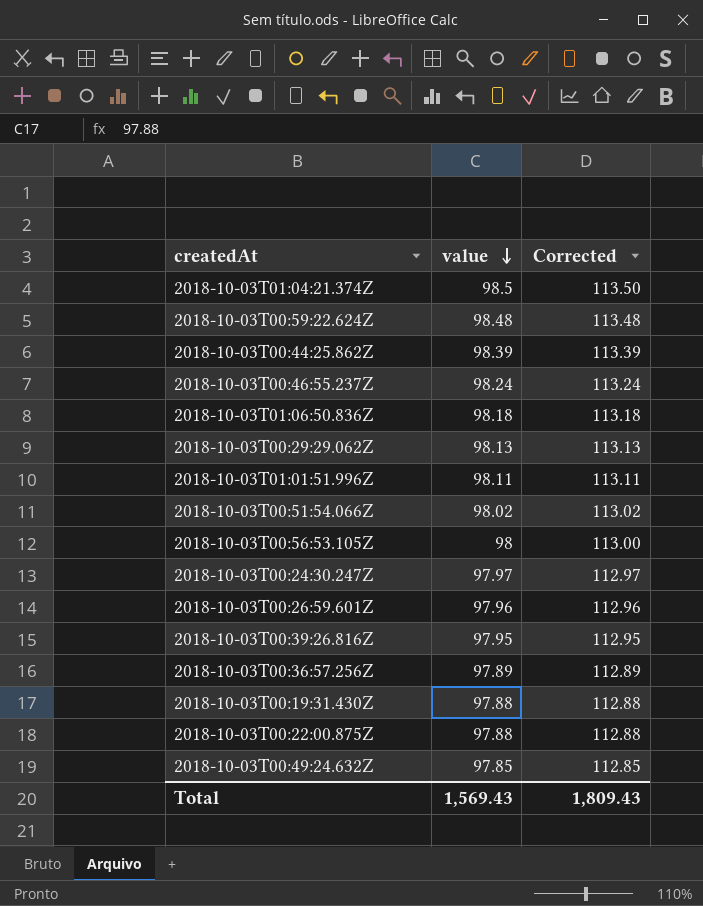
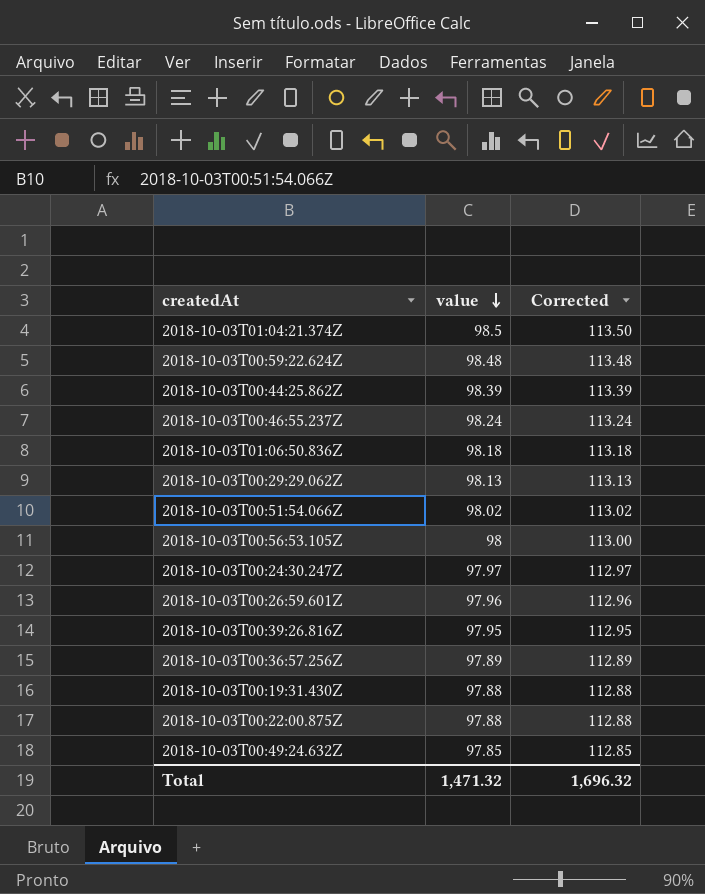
row 2018-10-03T01:01:51.996Z: 98.11 | 113.11 -> none
Total | value: 1,569.43 -> 1,471.32
Total | Corrected: 1,809.43 -> 1,696.32

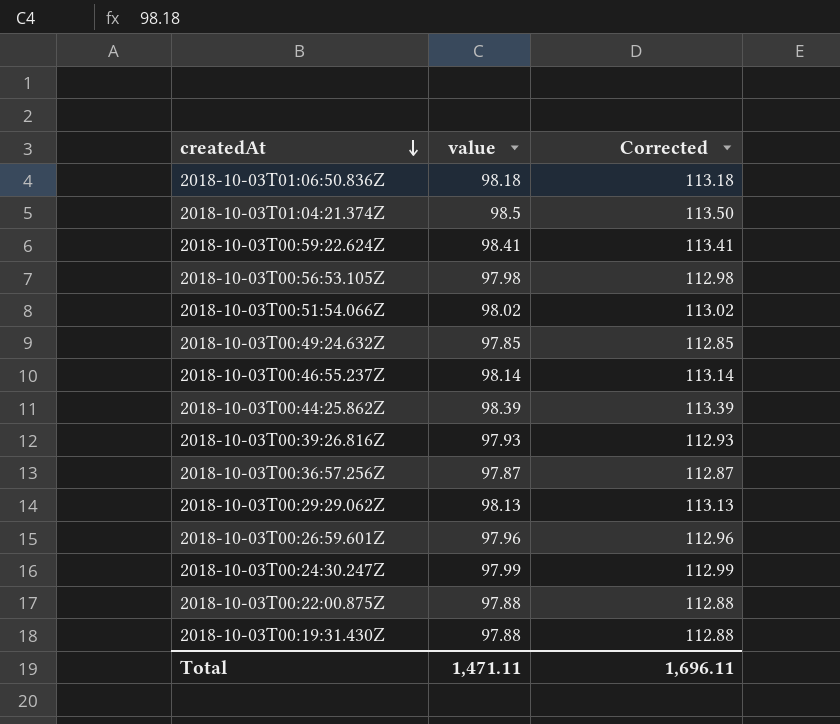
row order: value descending -> createdAt descending
2018-10-03T00:59:22.624Z | value: 98.48 -> 98.41
2018-10-03T00:59:22.624Z | Corrected: 113.48 -> 113.41
2018-10-03T00:56:53.105Z | value: 98 -> 97.98
2018-10-03T00:56:53.105Z | Corrected: 113.00 -> 112.98
2018-10-03T00:46:55.237Z | value: 98.24 -> 98.14
2018-10-03T00:46:55.237Z | Corrected: 113.24 -> 113.14
2018-10-03T00:39:26.816Z | value: 97.95 -> 97.93
2018-10-03T00:39:26.816Z | Corrected: 112.95 -> 112.93
2018-10-03T00:36:57.256Z | value: 97.89 -> 97.87
2018-10-03T00:36:57.256Z | Corrected: 112.89 -> 112.87
2018-10-03T00:24:30.247Z | value: 97.97 -> 97.99
2018-10-03T00:24:30.247Z | Corrected: 112.97 -> 112.99
Total | value: 1,471.32 -> 1,471.11
Total | Corrected: 1,696.32 -> 1,696.11

